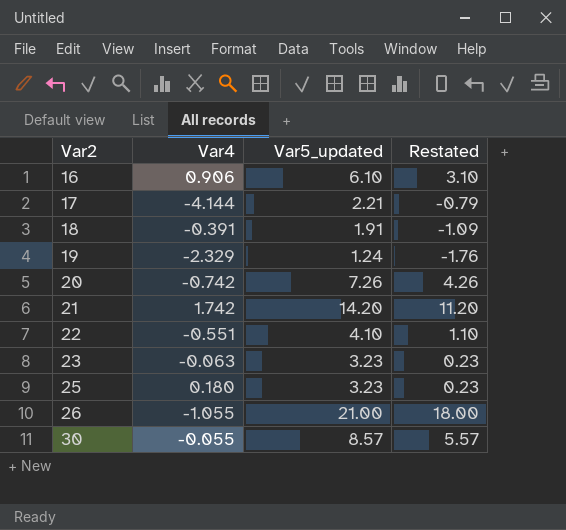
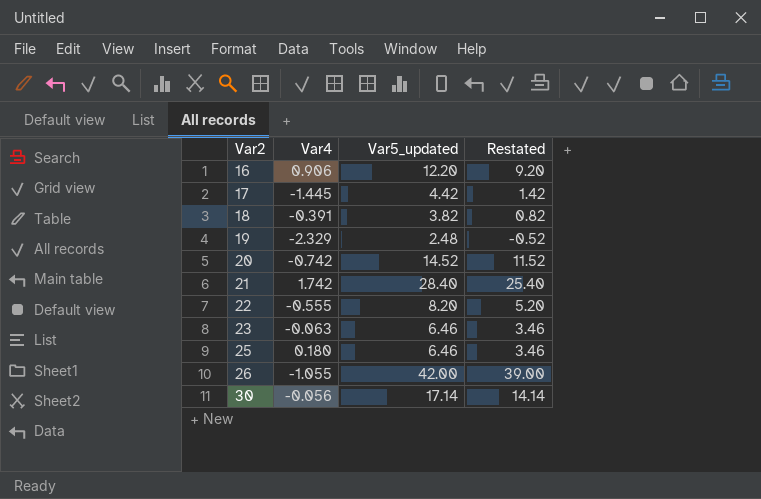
16 | Var5_updated: 6.10 -> 12.20
16 | Restated: 3.10 -> 9.20
17 | Var4: -4.144 -> -1.445
17 | Var5_updated: 2.21 -> 4.42
17 | Restated: -0.79 -> 1.42
18 | Var5_updated: 1.91 -> 3.82
18 | Restated: -1.09 -> 0.82
19 | Var5_updated: 1.24 -> 2.48
19 | Restated: -1.76 -> -0.52
20 | Var5_updated: 7.26 -> 14.52
20 | Restated: 4.26 -> 11.52
21 | Var5_updated: 14.20 -> 28.40
21 | Restated: 11.20 -> 25.40
22 | Var4: -0.551 -> -0.555
22 | Var5_updated: 4.10 -> 8.20
22 | Restated: 1.10 -> 5.20
23 | Var5_updated: 3.23 -> 6.46
23 | Restated: 0.23 -> 3.46
25 | Var5_updated: 3.23 -> 6.46
25 | Restated: 0.23 -> 3.46
26 | Var5_updated: 21.00 -> 42.00
26 | Restated: 18.00 -> 39.00
30 | Var4: -0.055 -> -0.056
30 | Var5_updated: 8.57 -> 17.14
30 | Restated: 5.57 -> 14.14

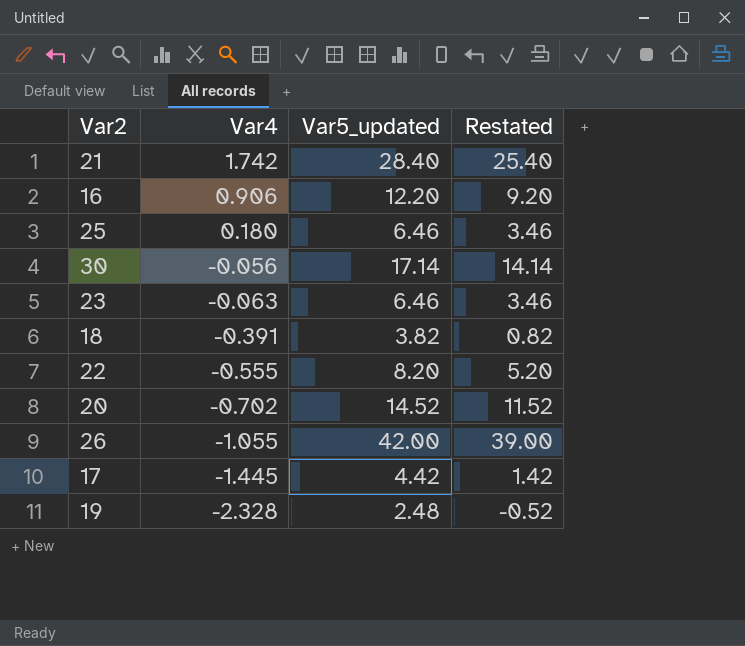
row order: Var2 ascending -> Var4 descending
20 | Var4: -0.742 -> -0.702
19 | Var4: -2.329 -> -2.328

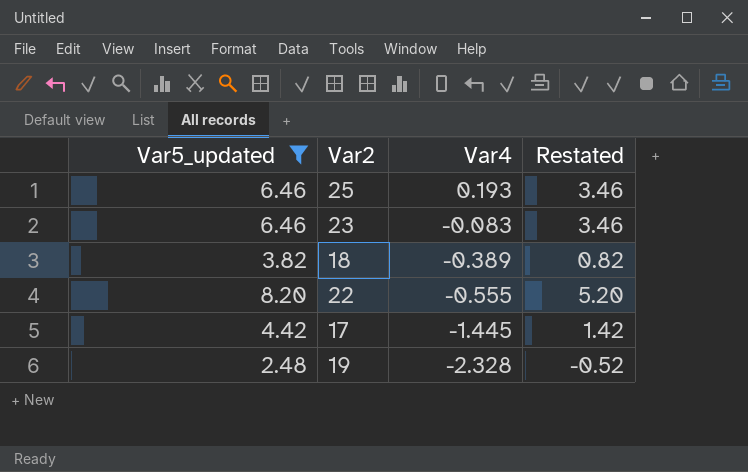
filter: none -> Var5_updated <= 8.20
column Var5_updated | position: 3 -> 1
25 | Var4: 0.180 -> 0.193
23 | Var4: -0.063 -> -0.083
18 | Var4: -0.391 -> -0.389

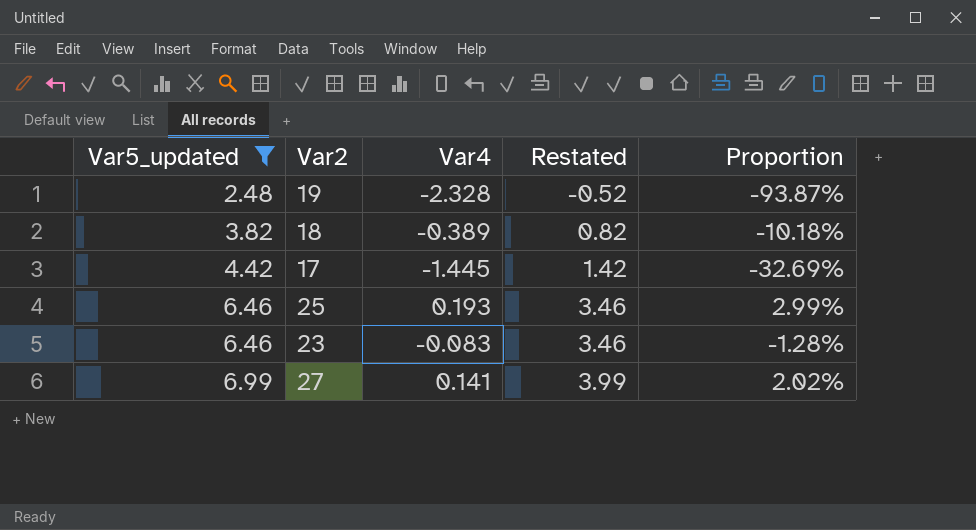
row order: Var4 descending -> Var5_updated ascending
column Proportion | formula: none -> [Var4] / [Var5_updated]
row 22: 8.20 | -0.555 | 5.20 -> none
row 27: none -> 6.99 | 0.141 | 3.99 | 2.02%

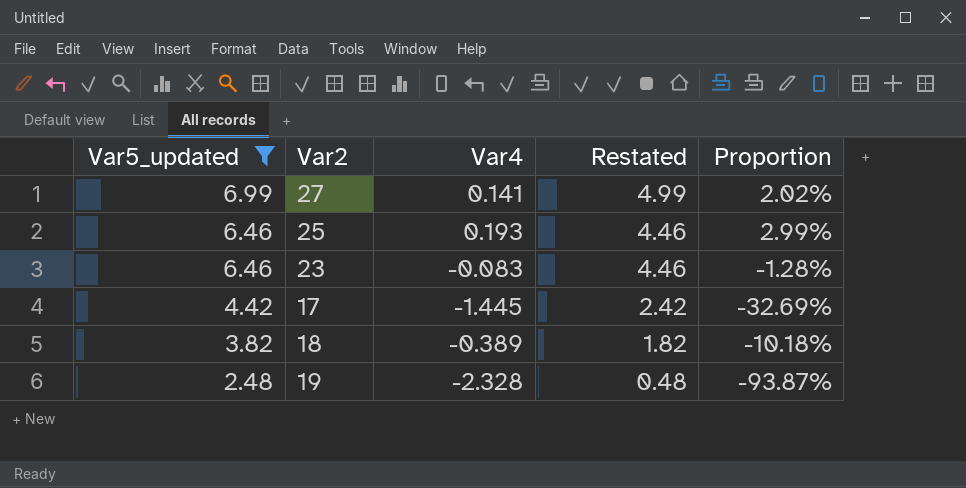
row order: Var5_updated ascending -> Var5_updated descending
column Restated | formula: [Var5_updated] - 3 -> [Var5_updated] - 2

